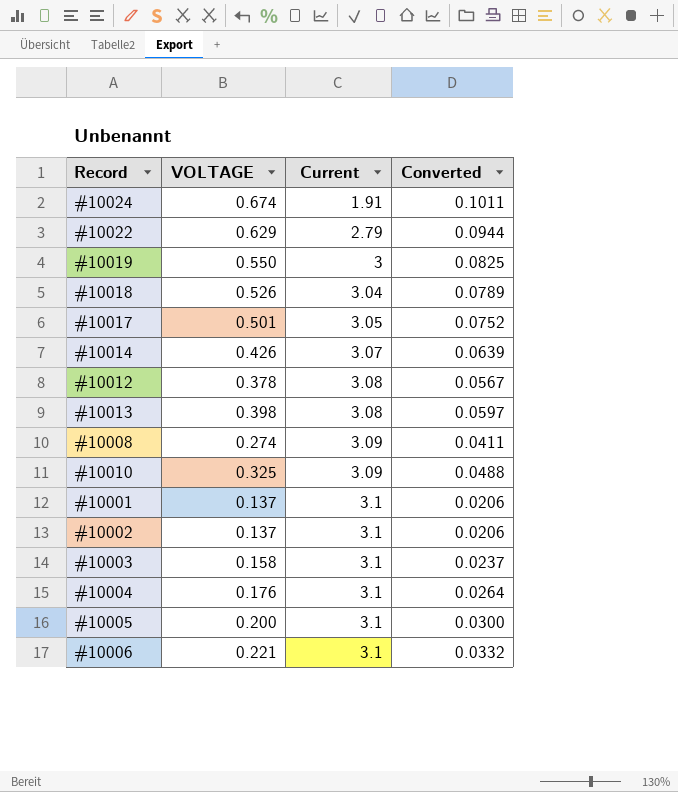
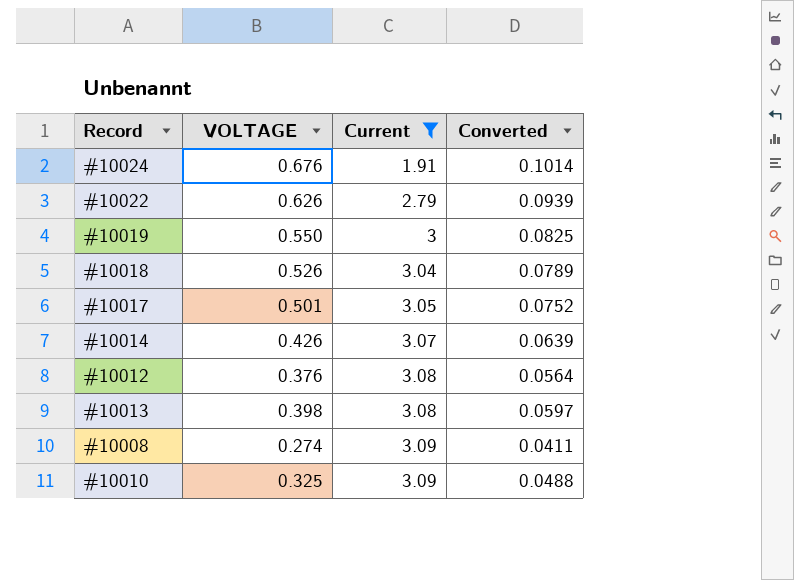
filter: none -> Current != 3.1
#10024 | VOLTAGE: 0.674 -> 0.676
#10024 | Converted: 0.1011 -> 0.1014
#10022 | VOLTAGE: 0.629 -> 0.626
#10022 | Converted: 0.0944 -> 0.0939
#10012 | VOLTAGE: 0.378 -> 0.376
#10012 | Converted: 0.0567 -> 0.0564

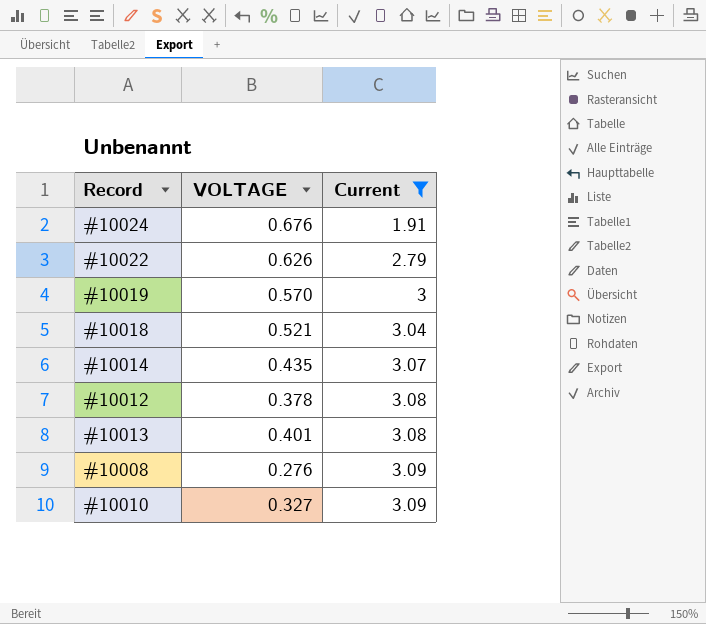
column Converted | formula: [VOLTAGE] * 0.15 -> none
row #10017: 0.501 | 3.05 | 0.0752 -> none
#10019 | VOLTAGE: 0.550 -> 0.570
#10018 | VOLTAGE: 0.526 -> 0.521
#10014 | VOLTAGE: 0.426 -> 0.435
#10012 | VOLTAGE: 0.376 -> 0.378
#10013 | VOLTAGE: 0.398 -> 0.401
#10008 | VOLTAGE: 0.274 -> 0.276
#10010 | VOLTAGE: 0.325 -> 0.327

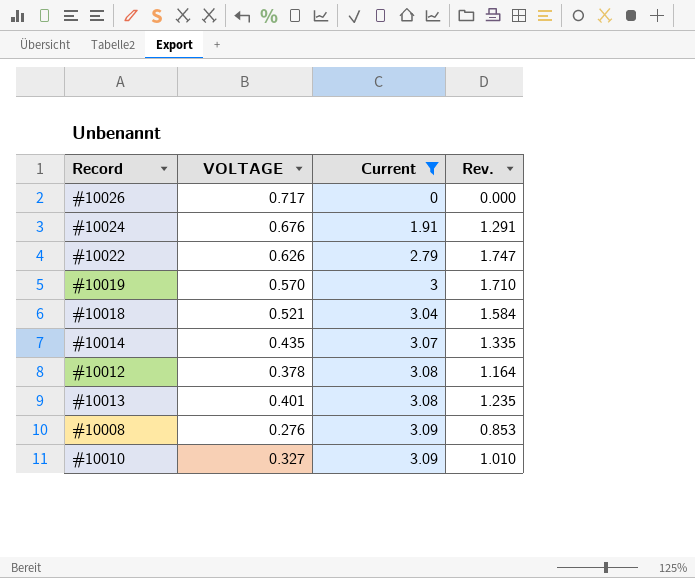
column Rev. | formula: none -> [VOLTAGE] * [Current]
row #10026: none -> 0.717 | 0 | 0.000

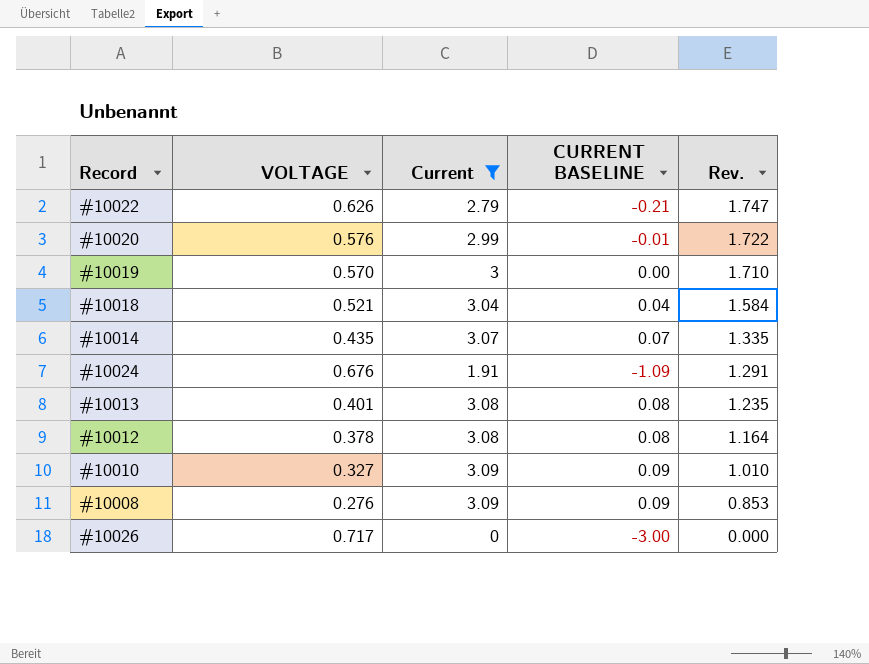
row order: Current ascending -> Rev. descending
column CURRENT BASELINE | formula: none -> [Current] - 3
row #10020: none -> 0.576 | 2.99 | -0.01 | 1.722

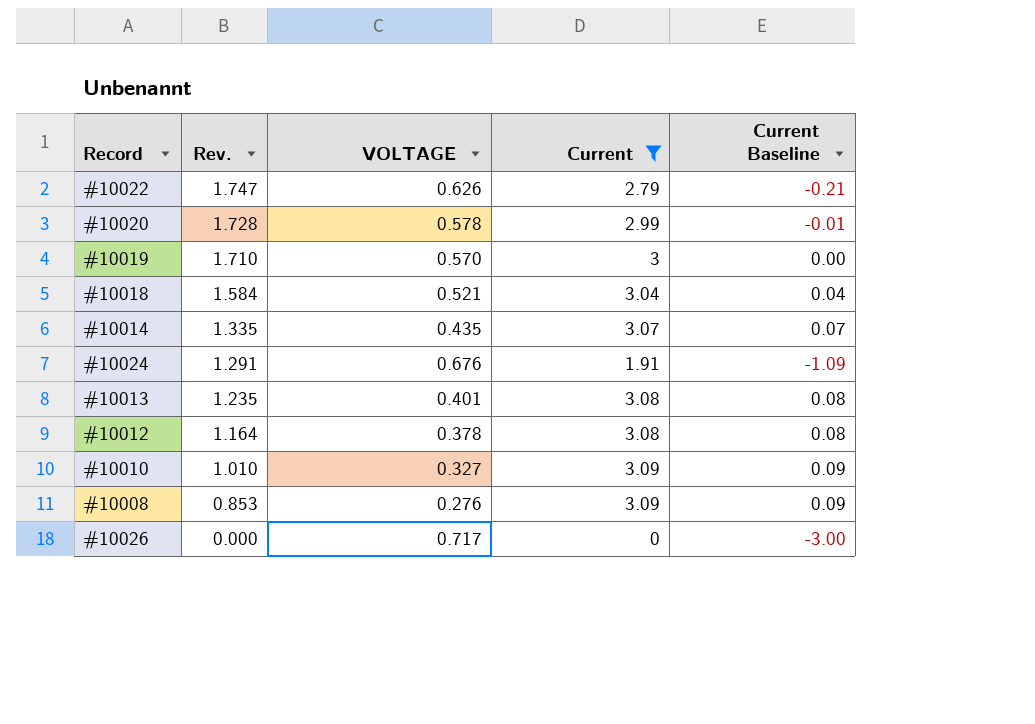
column Rev. | position: 5 -> 2
column name: CURRENT BASELINE -> Current Baseline
#10020 | Rev.: 1.722 -> 1.728
#10020 | VOLTAGE: 0.576 -> 0.578

